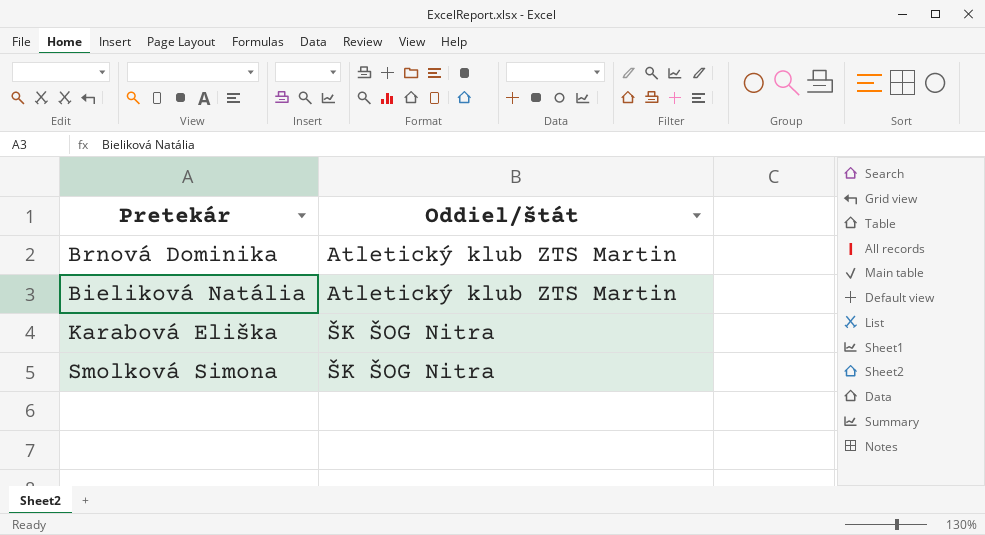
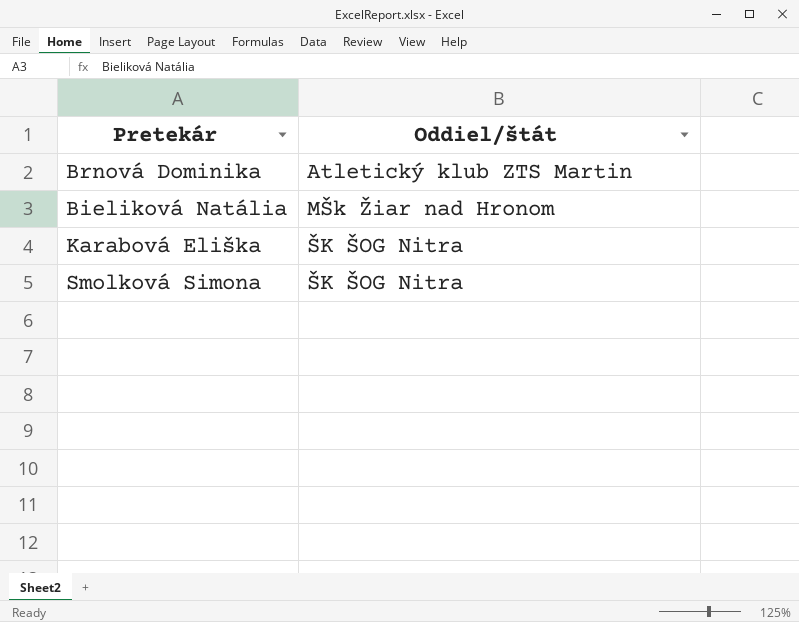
Bieliková Natália | Oddiel/štát: Atletický klub ZTS Martin -> MŠk Žiar nad Hronom

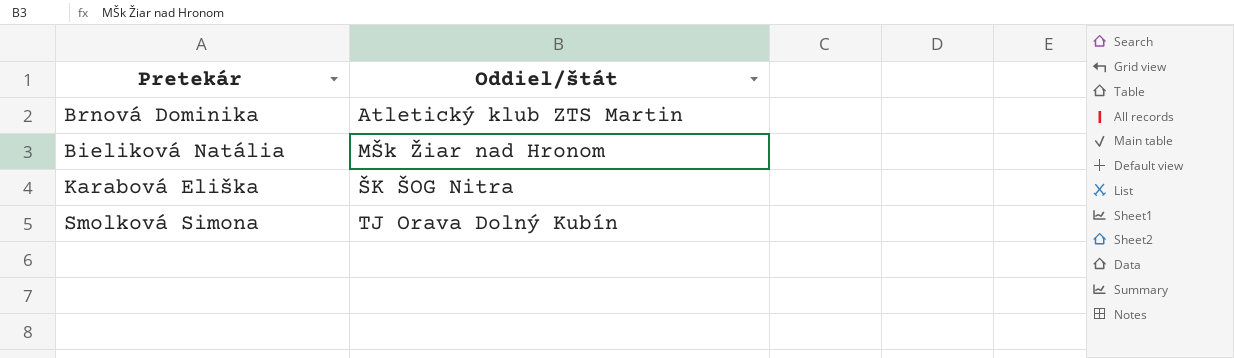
Smolková Simona | Oddiel/štát: ŠK ŠOG Nitra -> TJ Orava Dolný Kubín

